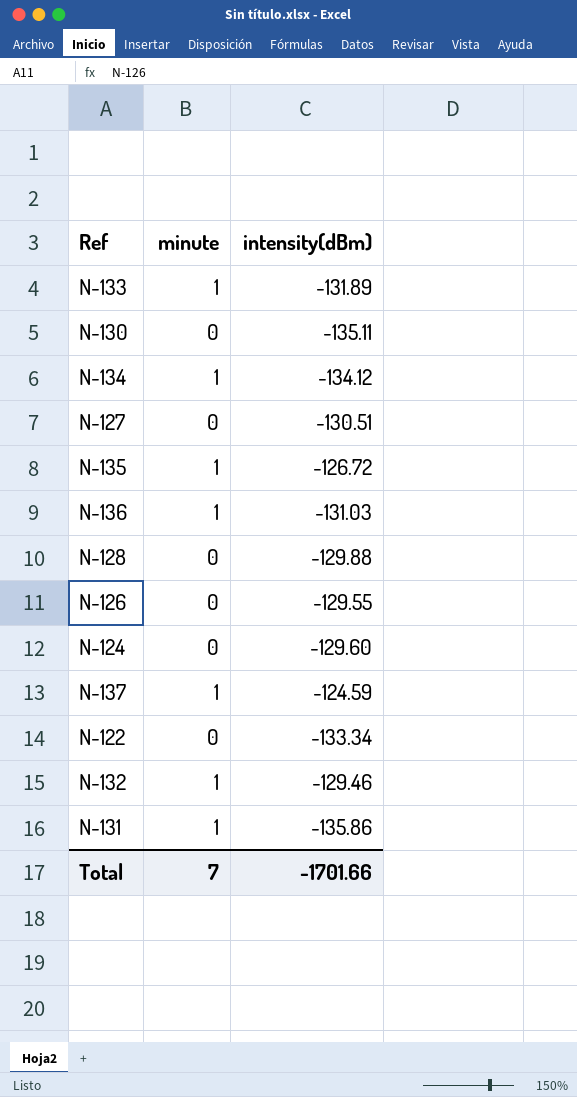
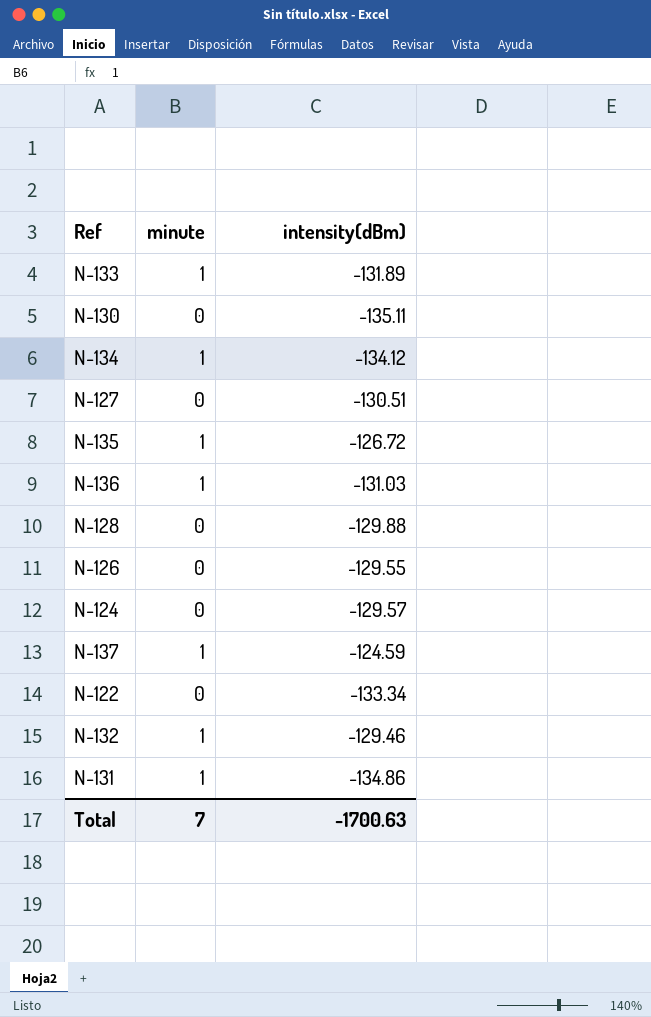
N-124 | intensity(dBm): -129.60 -> -129.57
N-131 | intensity(dBm): -135.86 -> -134.86
Total | intensity(dBm): -1701.66 -> -1700.63

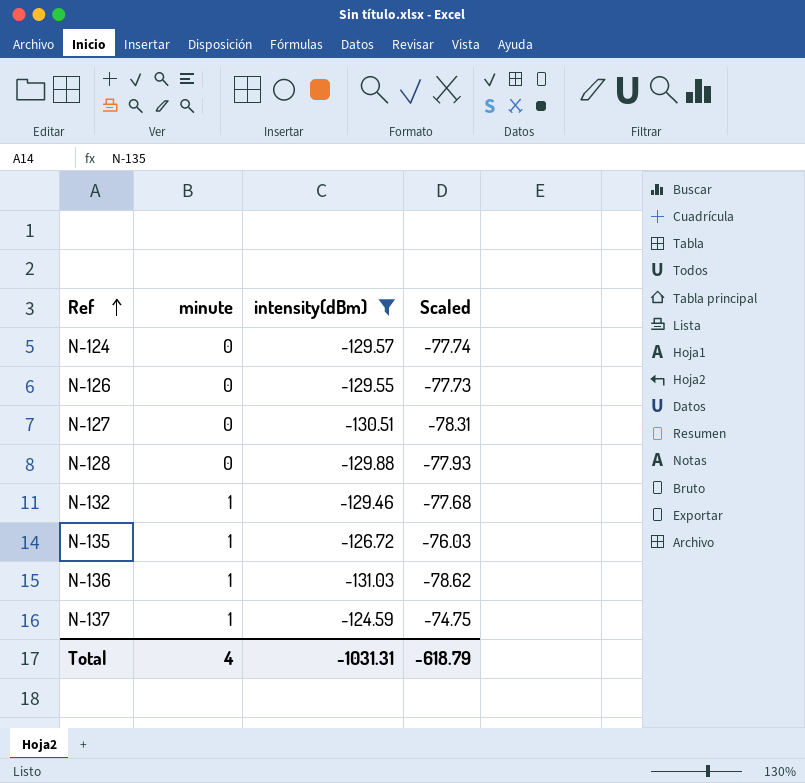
filter: none -> intensity(dBm) >= -131.03
row order: none -> Ref ascending
column Scaled | formula: none -> [intensity(dBm)] * 0.6
Total | minute: 7 -> 4
Total | intensity(dBm): -1700.63 -> -1031.31

